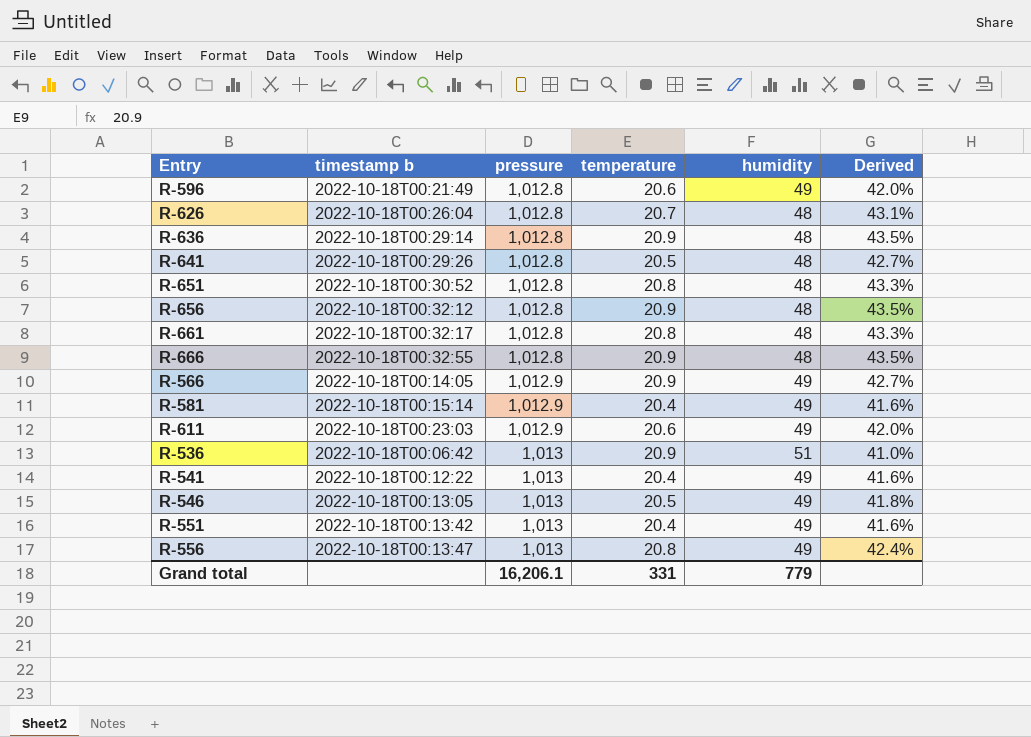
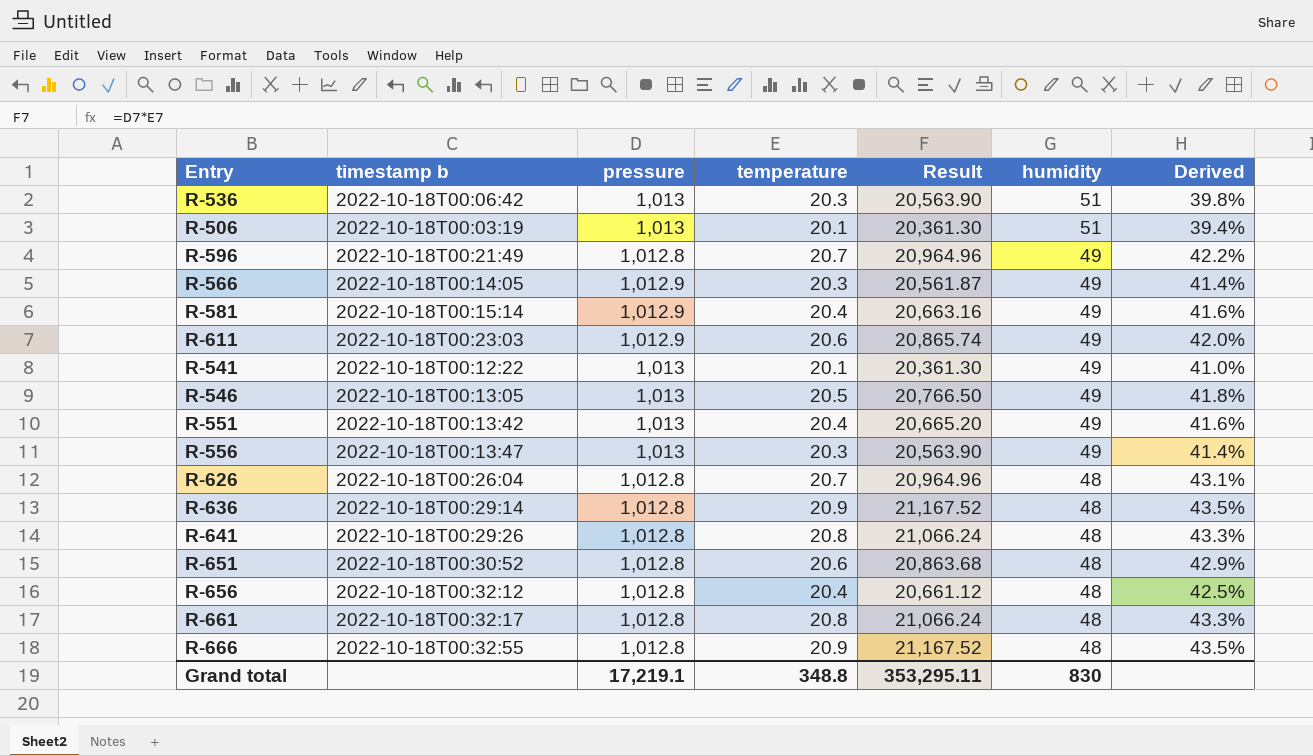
row order: pressure ascending -> humidity descending
column Result | formula: none -> [pressure] * [temperature]
R-536 | temperature: 20.9 -> 20.3
R-536 | Derived: 41.0% -> 39.8%
row R-506: none -> 2022-10-18T00:03:19 | 1,013 | 20.1 | 20,361.30 | 51 | 39.4%
R-596 | temperature: 20.6 -> 20.7
R-596 | Derived: 42.0% -> 42.2%
R-566 | temperature: 20.9 -> 20.3
R-566 | Derived: 42.7% -> 41.4%
R-541 | temperature: 20.4 -> 20.1
R-541 | Derived: 41.6% -> 41.0%
R-556 | temperature: 20.8 -> 20.3
R-556 | Derived: 42.4% -> 41.4%
R-641 | temperature: 20.5 -> 20.8
R-641 | Derived: 42.7% -> 43.3%
R-651 | temperature: 20.8 -> 20.6
R-651 | Derived: 43.3% -> 42.9%
R-656 | temperature: 20.9 -> 20.4
R-656 | Derived: 43.5% -> 42.5%
Grand total | pressure: 16,206.1 -> 17,219.1
Grand total | temperature: 331 -> 348.8
Grand total | humidity: 779 -> 830

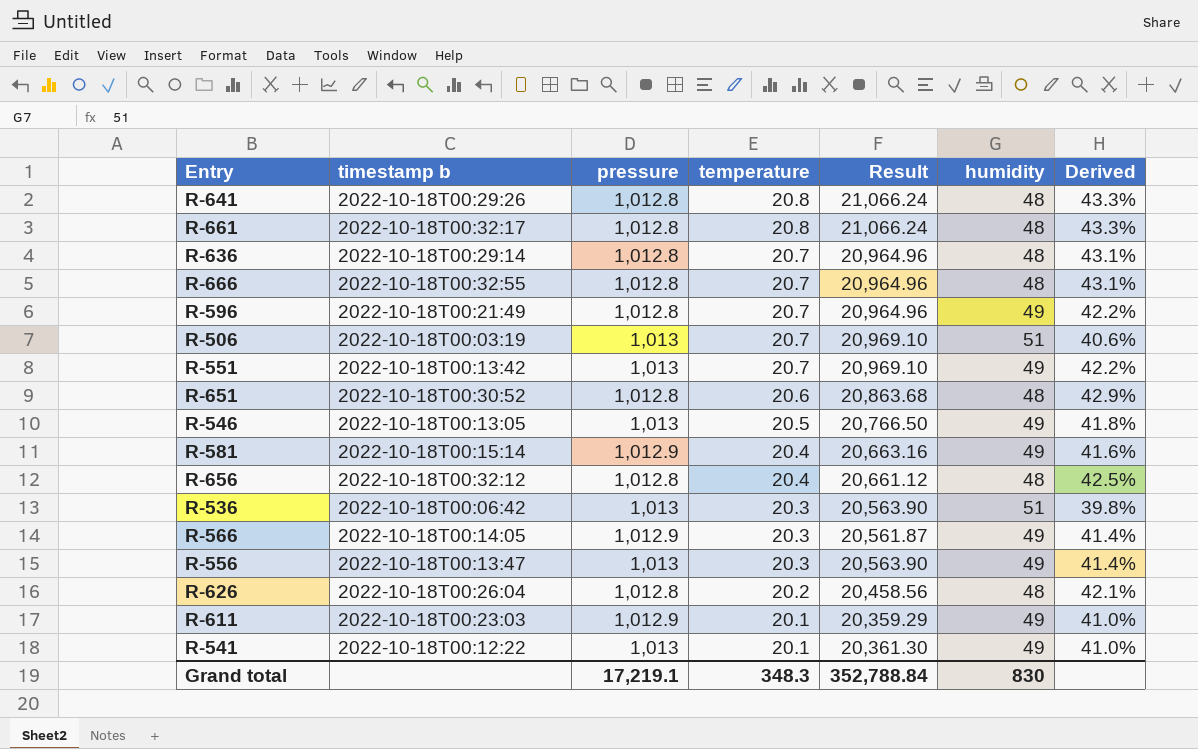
row order: humidity descending -> temperature descending
R-636 | temperature: 20.9 -> 20.7
R-636 | Result: 21,167.52 -> 20,964.96
R-636 | Derived: 43.5% -> 43.1%
R-666 | temperature: 20.9 -> 20.7
R-666 | Result: 21,167.52 -> 20,964.96
R-666 | Derived: 43.5% -> 43.1%
R-506 | temperature: 20.1 -> 20.7
R-506 | Result: 20,361.30 -> 20,969.10
R-506 | Derived: 39.4% -> 40.6%
R-551 | temperature: 20.4 -> 20.7
R-551 | Result: 20,665.20 -> 20,969.10
R-551 | Derived: 41.6% -> 42.2%
R-626 | temperature: 20.7 -> 20.2
R-626 | Result: 20,964.96 -> 20,458.56
R-626 | Derived: 43.1% -> 42.1%
R-611 | temperature: 20.6 -> 20.1
R-611 | Result: 20,865.74 -> 20,359.29
R-611 | Derived: 42.0% -> 41.0%
Grand total | temperature: 348.8 -> 348.3
Grand total | Result: 353,295.11 -> 352,788.84

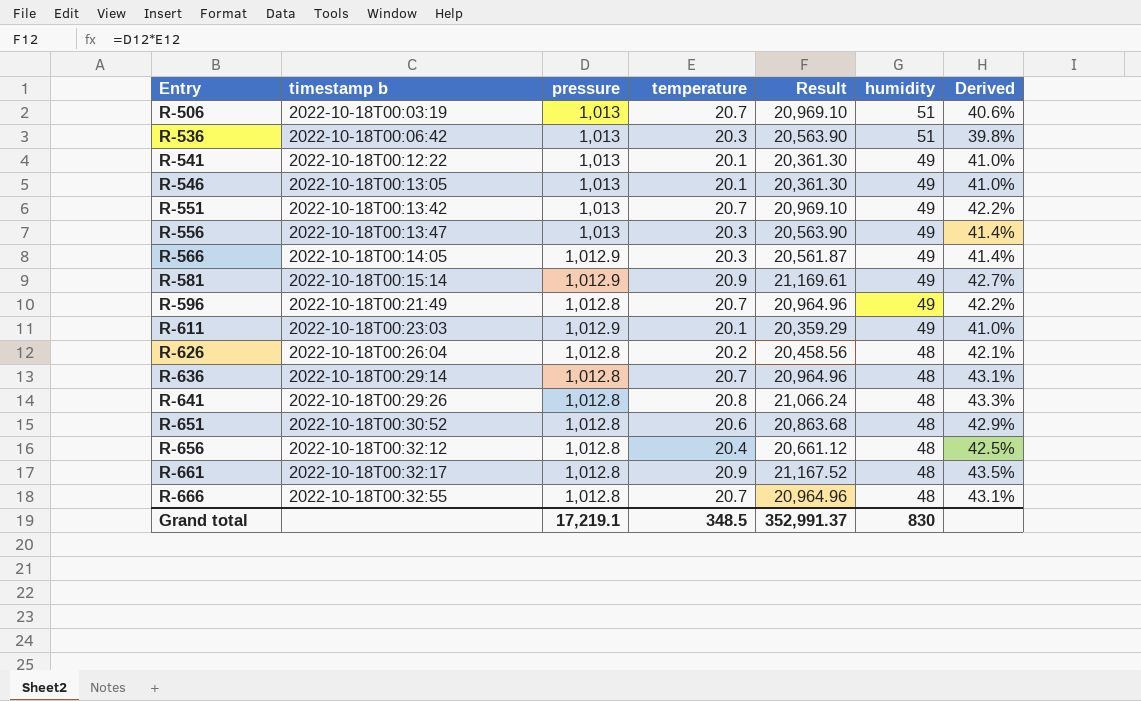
row order: temperature descending -> Entry ascending
R-546 | temperature: 20.5 -> 20.1
R-546 | Result: 20,766.50 -> 20,361.30
R-546 | Derived: 41.8% -> 41.0%
R-581 | temperature: 20.4 -> 20.9
R-581 | Result: 20,663.16 -> 21,169.61
R-581 | Derived: 41.6% -> 42.7%
R-661 | temperature: 20.8 -> 20.9
R-661 | Result: 21,066.24 -> 21,167.52
R-661 | Derived: 43.3% -> 43.5%
Grand total | temperature: 348.3 -> 348.5
Grand total | Result: 352,788.84 -> 352,991.37

